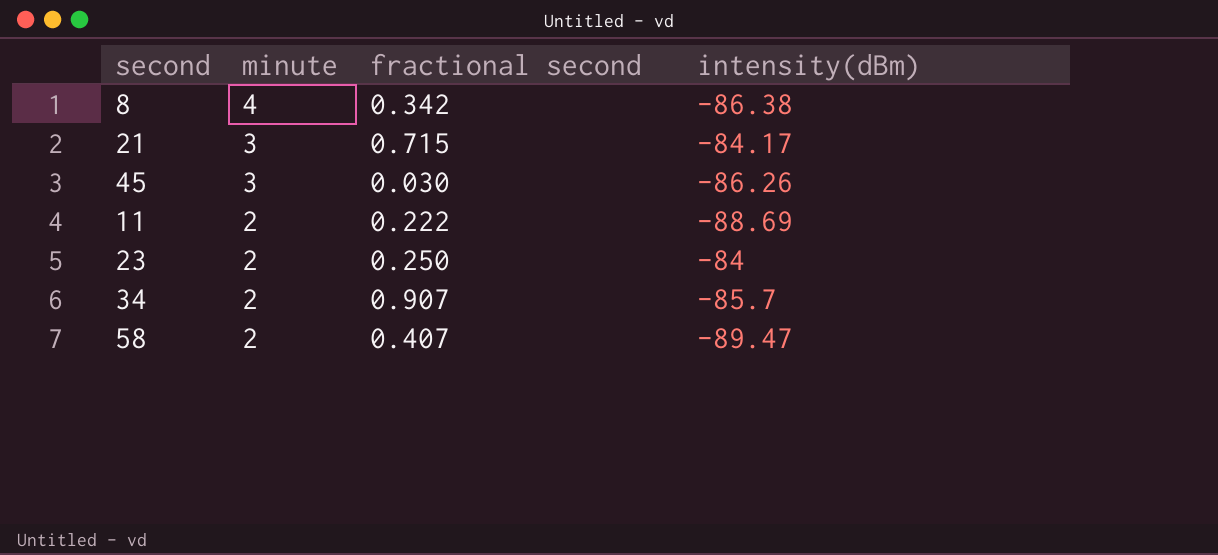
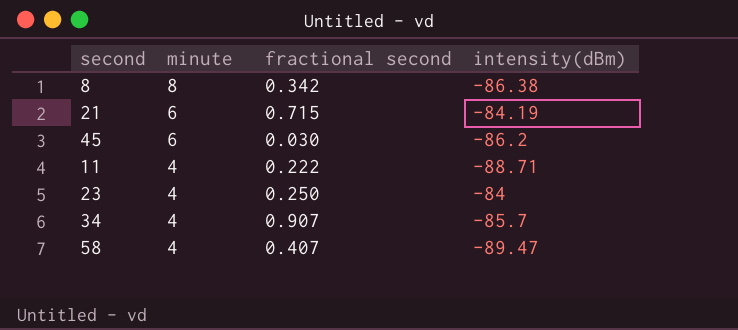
8 | minute: 4 -> 8
21 | minute: 3 -> 6
21 | intensity(dBm): -84.17 -> -84.19
45 | minute: 3 -> 6
45 | intensity(dBm): -86.26 -> -86.2
11 | minute: 2 -> 4
11 | intensity(dBm): -88.69 -> -88.71
23 | minute: 2 -> 4
34 | minute: 2 -> 4
58 | minute: 2 -> 4

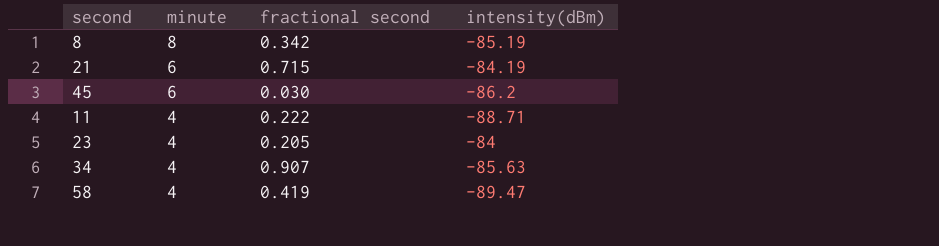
8 | intensity(dBm): -86.38 -> -85.19
23 | fractional second: 0.250 -> 0.205
34 | intensity(dBm): -85.7 -> -85.63
58 | fractional second: 0.407 -> 0.419

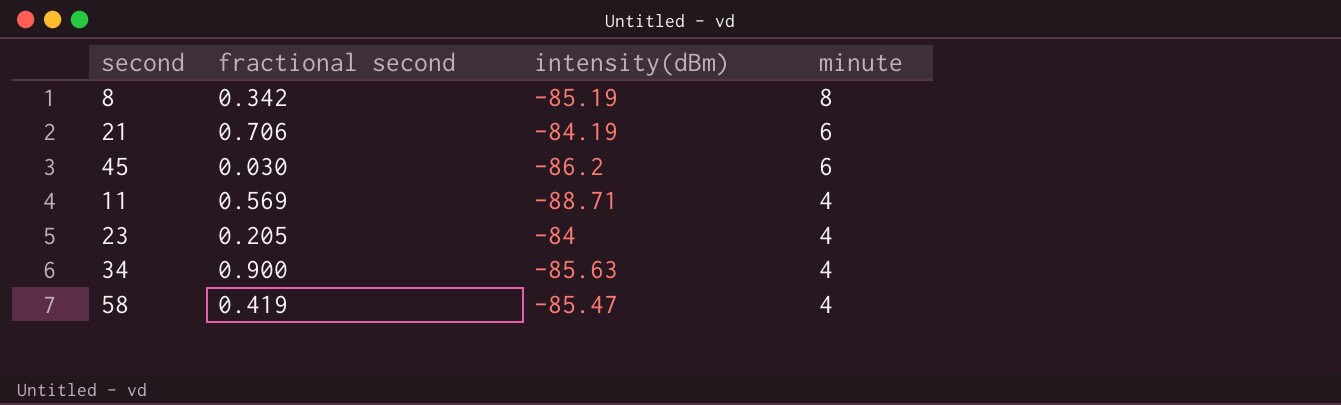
column minute | position: 2 -> 4
21 | fractional second: 0.715 -> 0.706
11 | fractional second: 0.222 -> 0.569
34 | fractional second: 0.907 -> 0.900
58 | intensity(dBm): -89.47 -> -85.47

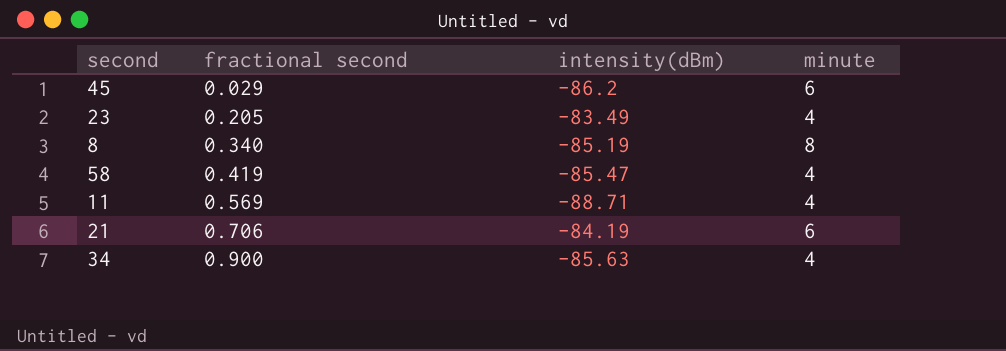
row order: minute descending -> fractional second ascending
45 | fractional second: 0.030 -> 0.029
23 | intensity(dBm): -84 -> -83.49
8 | fractional second: 0.342 -> 0.340

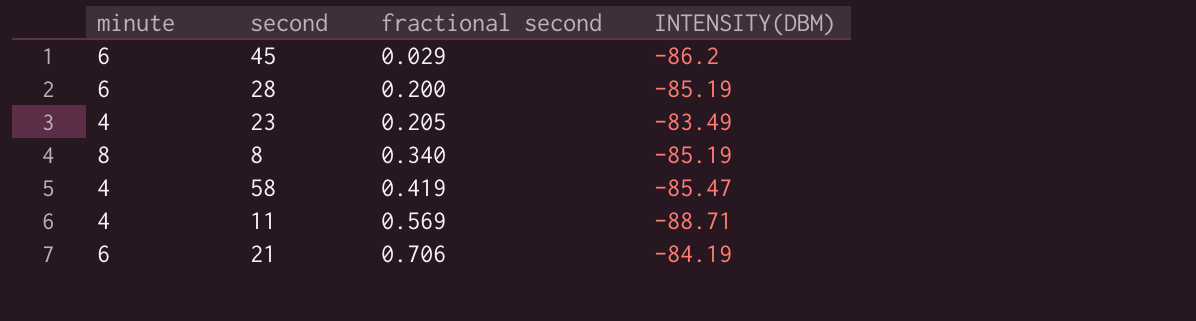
column minute | position: 4 -> 1
column name: intensity(dBm) -> INTENSITY(DBM)
row 34: 0.900 | -85.63 | 4 -> none
row 28: none -> 6 | 0.200 | -85.19

